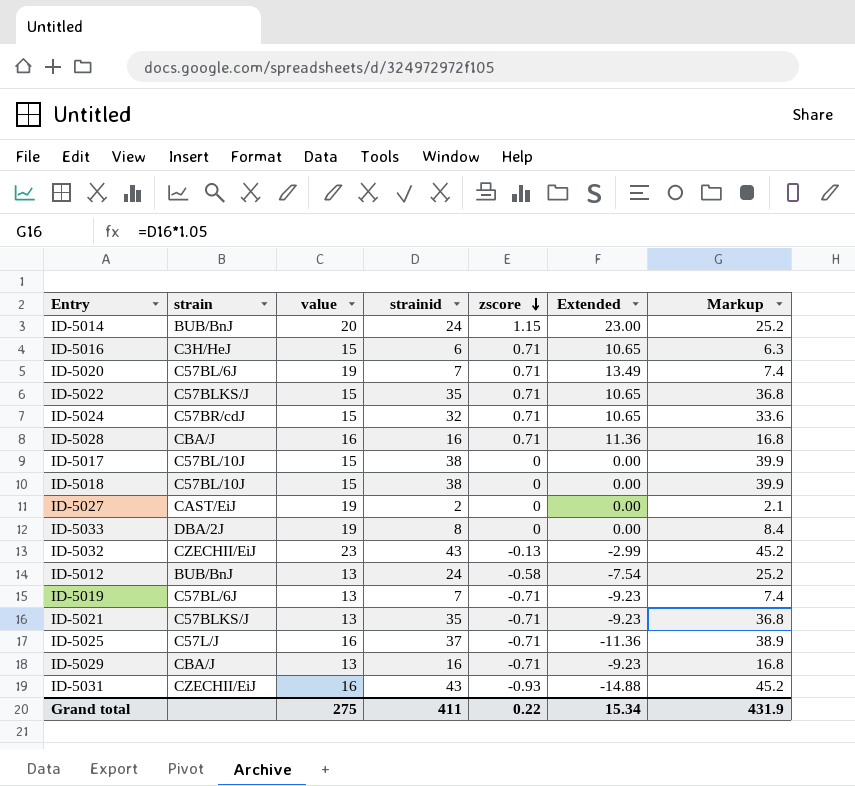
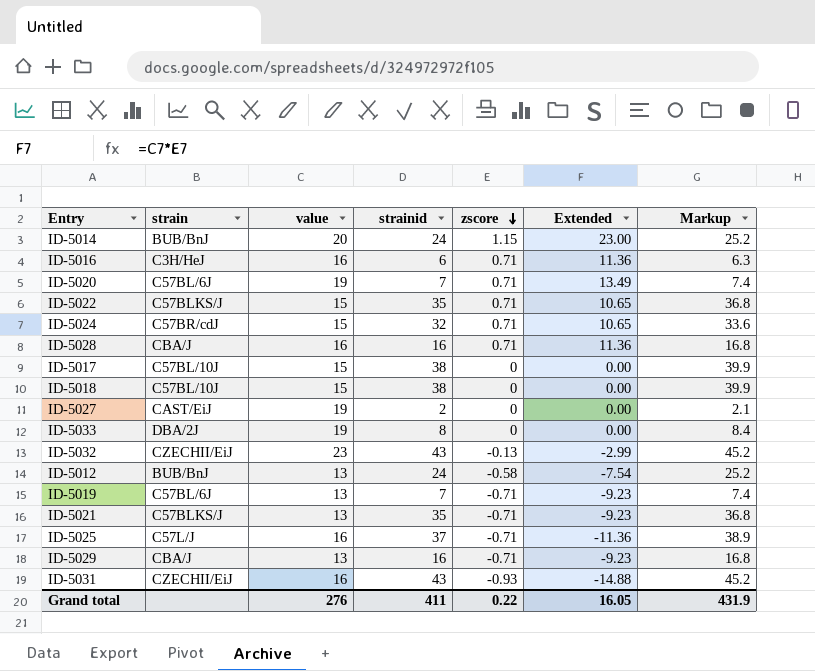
ID-5016 | value: 15 -> 16
ID-5016 | Extended: 10.65 -> 11.36
Grand total | value: 275 -> 276
Grand total | Extended: 15.34 -> 16.05

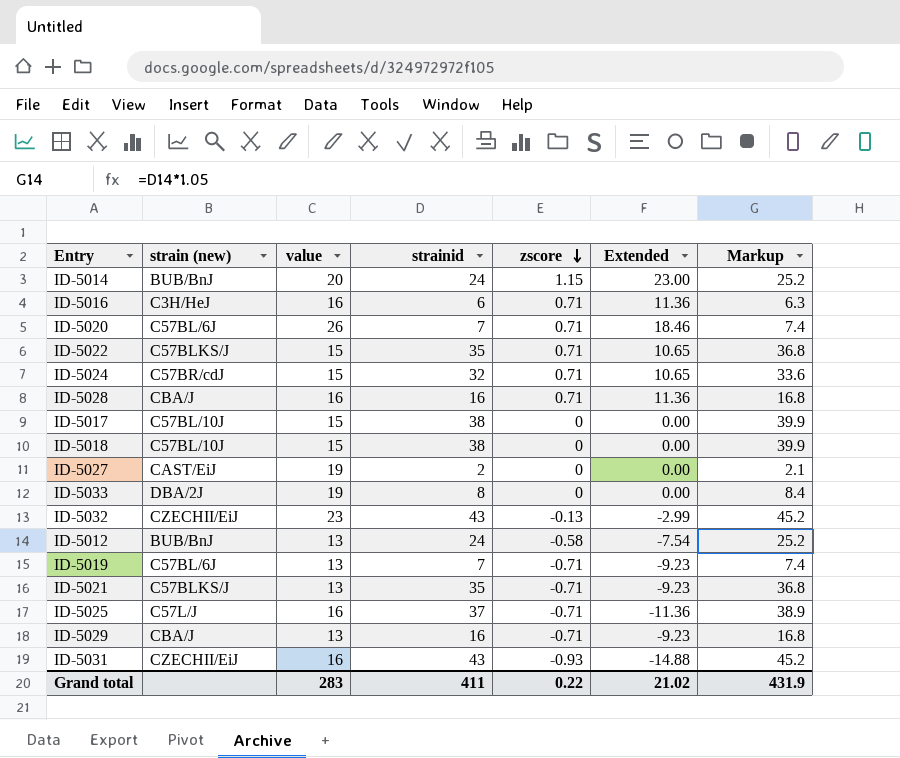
column name: strain -> strain (new)
ID-5020 | value: 19 -> 26
ID-5020 | Extended: 13.49 -> 18.46
Grand total | value: 276 -> 283
Grand total | Extended: 16.05 -> 21.02

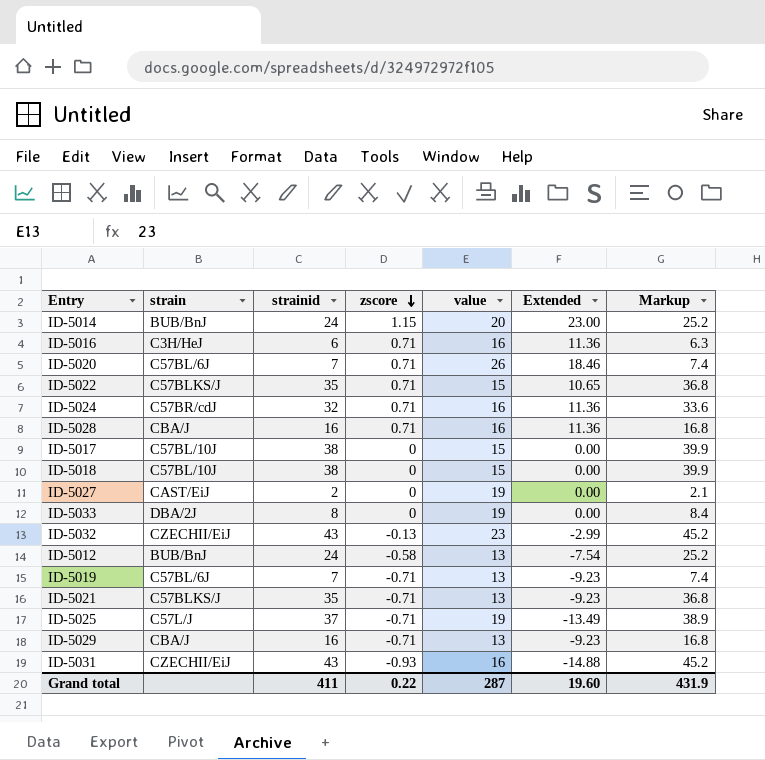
column name: strain (new) -> strain
column value | position: 3 -> 5
ID-5024 | value: 15 -> 16
ID-5024 | Extended: 10.65 -> 11.36
ID-5025 | value: 16 -> 19
ID-5025 | Extended: -11.36 -> -13.49
Grand total | value: 283 -> 287
Grand total | Extended: 21.02 -> 19.60

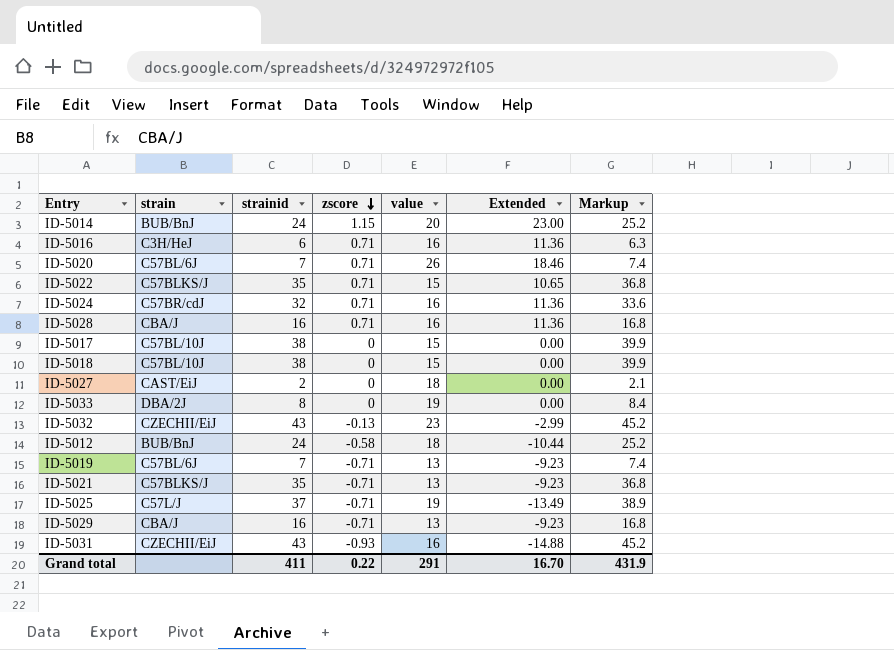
ID-5027 | value: 19 -> 18
ID-5012 | value: 13 -> 18
ID-5012 | Extended: -7.54 -> -10.44
Grand total | value: 287 -> 291
Grand total | Extended: 19.60 -> 16.70

